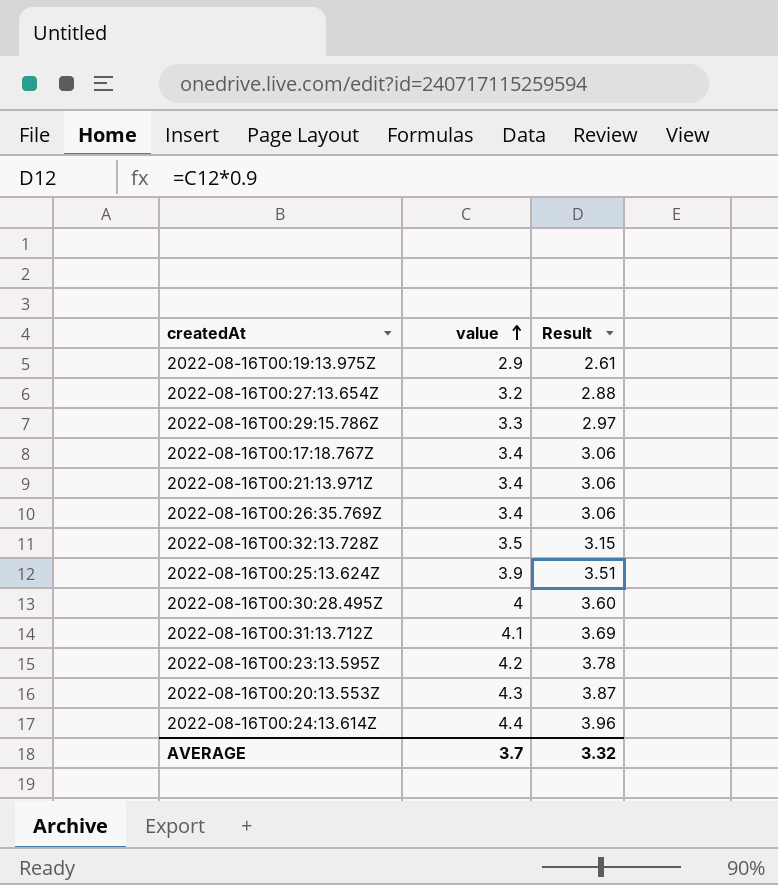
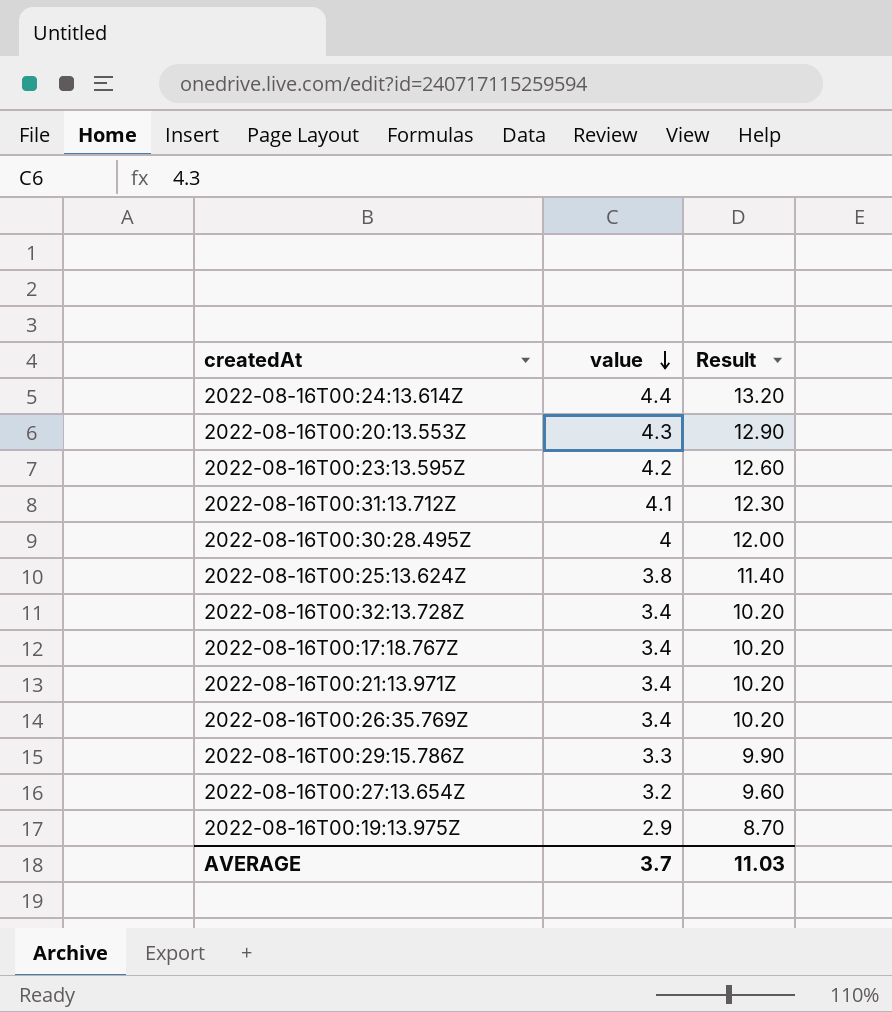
row order: value ascending -> value descending
column Result | formula: [value] * 0.9 -> [value] * 3
2022-08-16T00:25:13.624Z | value: 3.9 -> 3.8
2022-08-16T00:32:13.728Z | value: 3.5 -> 3.4
AVERAGE | Result: 3.32 -> 11.03

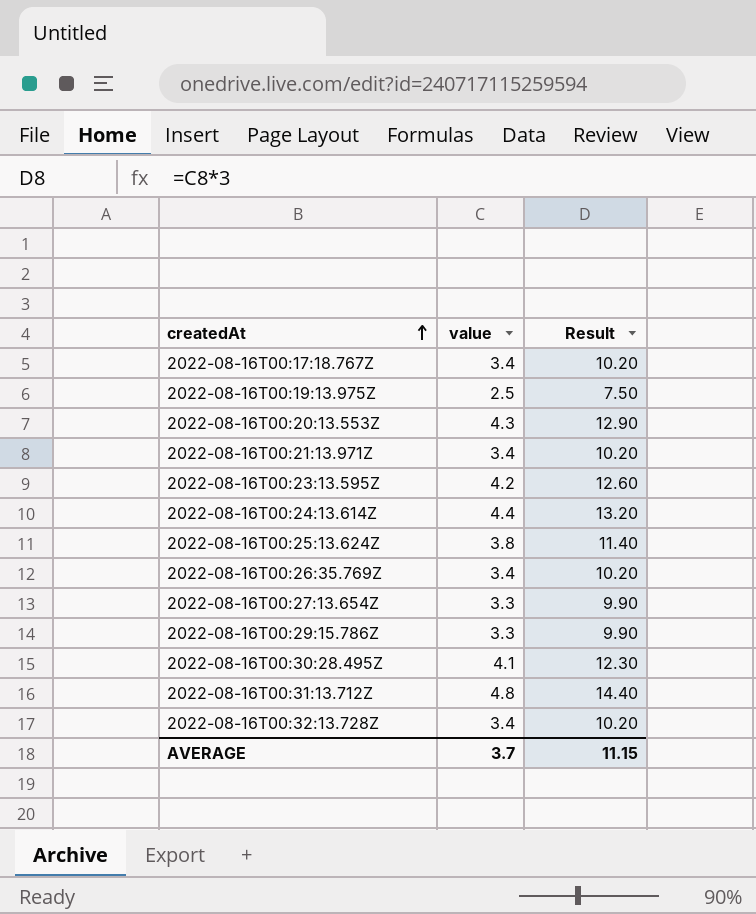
row order: value descending -> createdAt ascending
2022-08-16T00:19:13.975Z | value: 2.9 -> 2.5
2022-08-16T00:19:13.975Z | Result: 8.70 -> 7.50
2022-08-16T00:27:13.654Z | value: 3.2 -> 3.3
2022-08-16T00:27:13.654Z | Result: 9.60 -> 9.90
2022-08-16T00:30:28.495Z | value: 4 -> 4.1
2022-08-16T00:30:28.495Z | Result: 12.00 -> 12.30
2022-08-16T00:31:13.712Z | value: 4.1 -> 4.8
2022-08-16T00:31:13.712Z | Result: 12.30 -> 14.40
AVERAGE | Result: 11.03 -> 11.15

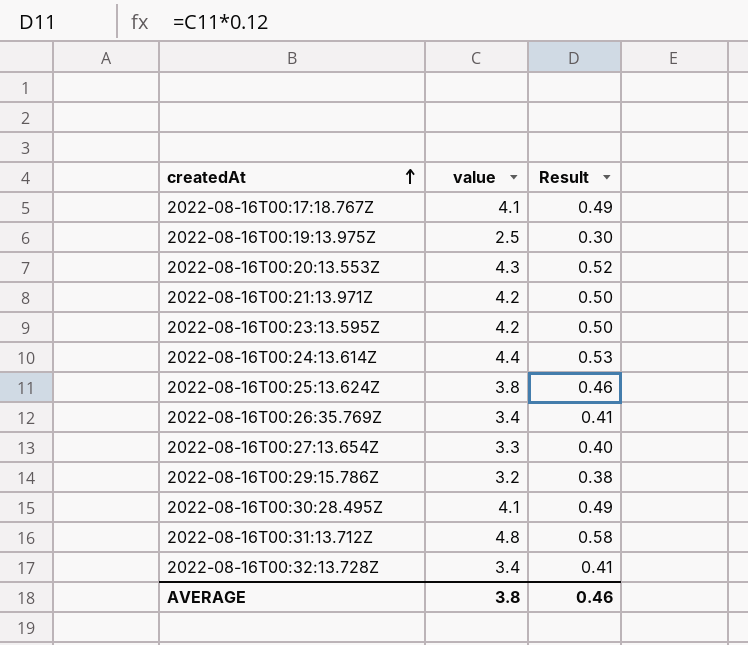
column Result | formula: [value] * 3 -> [value] * 0.12
2022-08-16T00:17:18.767Z | value: 3.4 -> 4.1
2022-08-16T00:21:13.971Z | value: 3.4 -> 4.2
2022-08-16T00:29:15.786Z | value: 3.3 -> 3.2
AVERAGE | value: 3.7 -> 3.8
AVERAGE | Result: 11.15 -> 0.46

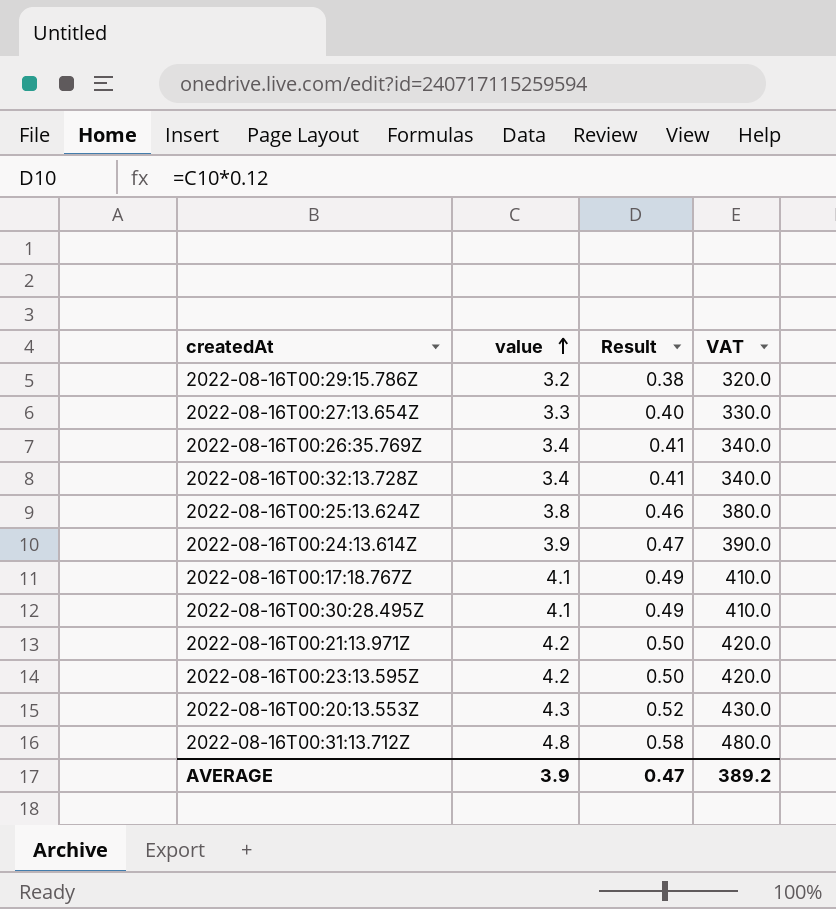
row order: createdAt ascending -> value ascending
column VAT | formula: none -> [value] * 100
row 2022-08-16T00:19:13.975Z: 2.5 | 0.30 -> none
2022-08-16T00:24:13.614Z | value: 4.4 -> 3.9
2022-08-16T00:24:13.614Z | Result: 0.53 -> 0.47
AVERAGE | value: 3.8 -> 3.9
AVERAGE | Result: 0.46 -> 0.47

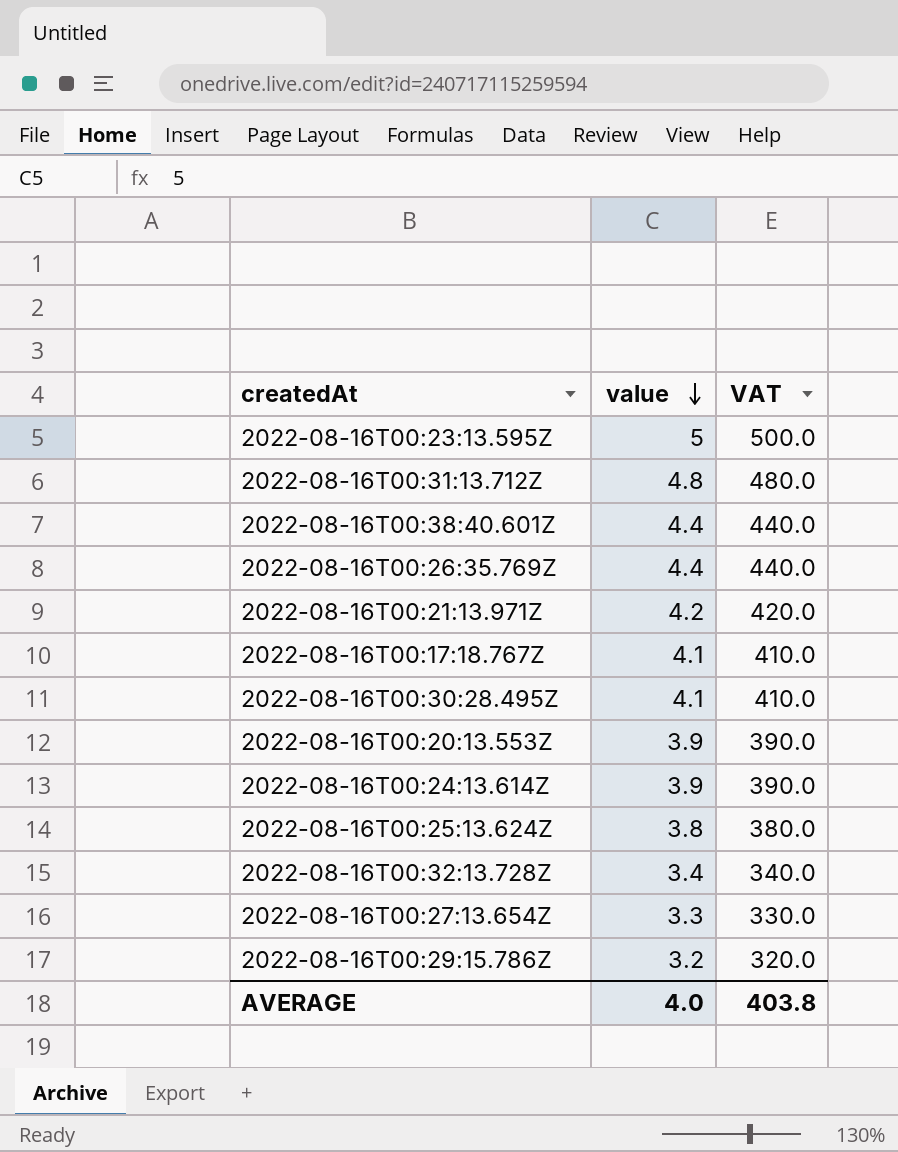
row order: value ascending -> value descending
column Result | formula: [value] * 0.12 -> none
2022-08-16T00:23:13.595Z | value: 4.2 -> 5
2022-08-16T00:23:13.595Z | VAT: 420.0 -> 500.0
row 2022-08-16T00:38:40.601Z: none -> 4.4 | 440.0
2022-08-16T00:26:35.769Z | value: 3.4 -> 4.4
2022-08-16T00:26:35.769Z | VAT: 340.0 -> 440.0
2022-08-16T00:20:13.553Z | value: 4.3 -> 3.9
2022-08-16T00:20:13.553Z | VAT: 430.0 -> 390.0
AVERAGE | value: 3.9 -> 4.0
AVERAGE | VAT: 389.2 -> 403.8

